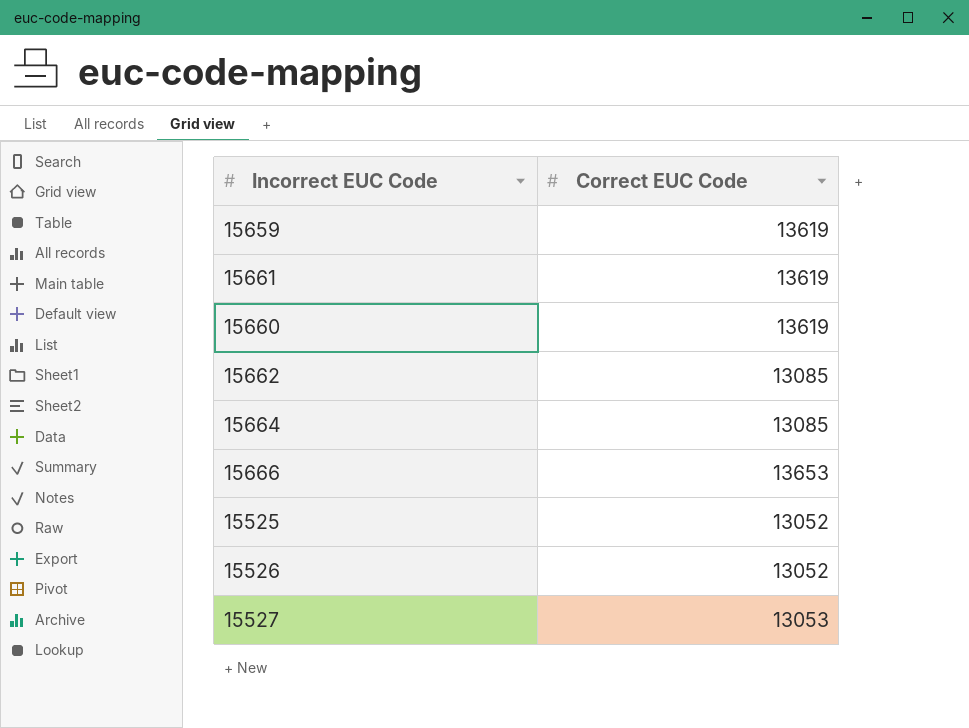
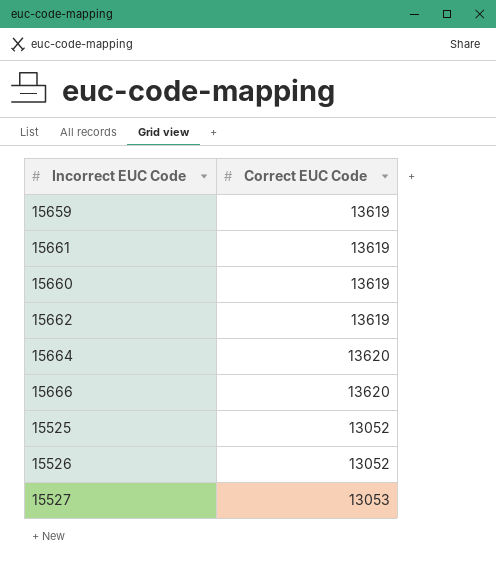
15662 | Correct EUC Code: 13085 -> 13619
15664 | Correct EUC Code: 13085 -> 13620
15666 | Correct EUC Code: 13653 -> 13620

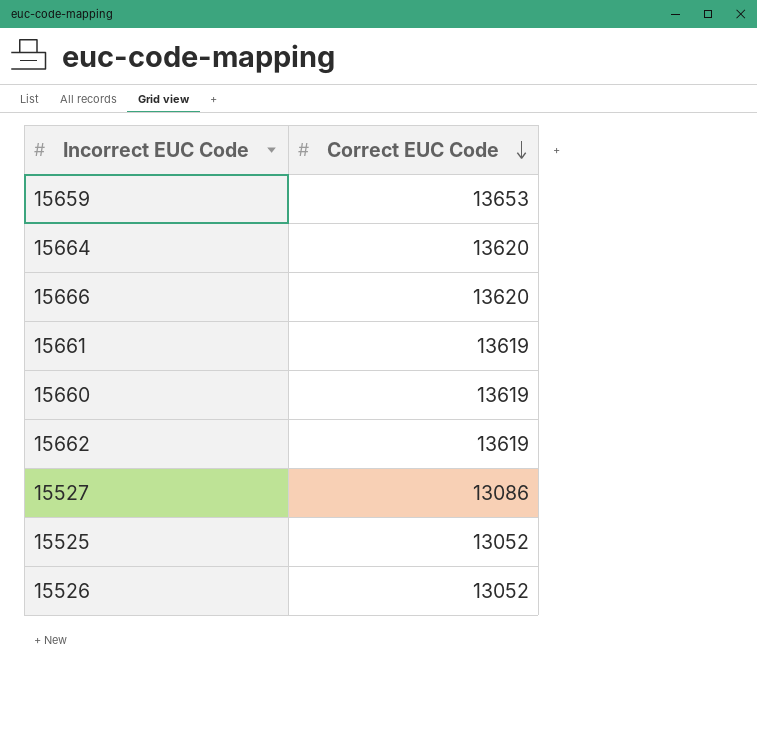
row order: none -> Correct EUC Code descending
15659 | Correct EUC Code: 13619 -> 13653
15527 | Correct EUC Code: 13053 -> 13086

